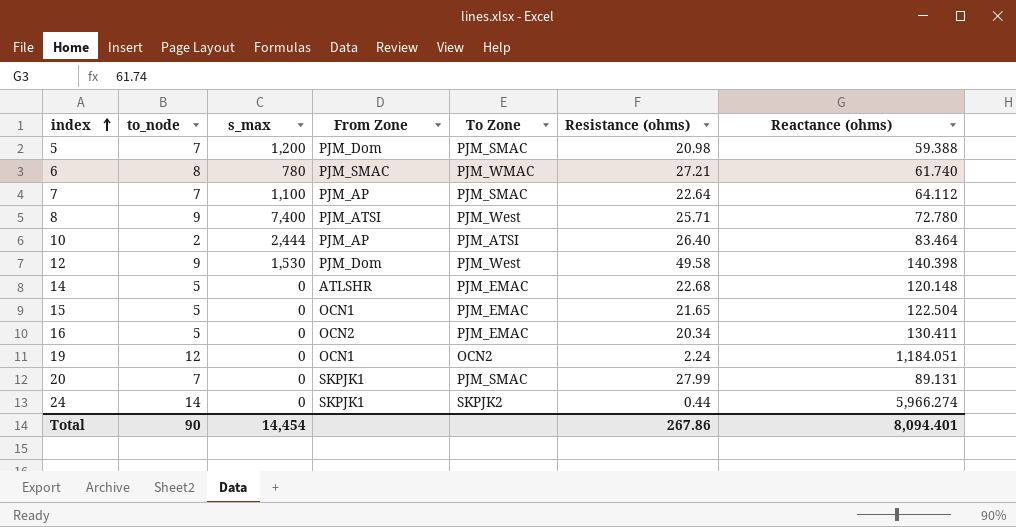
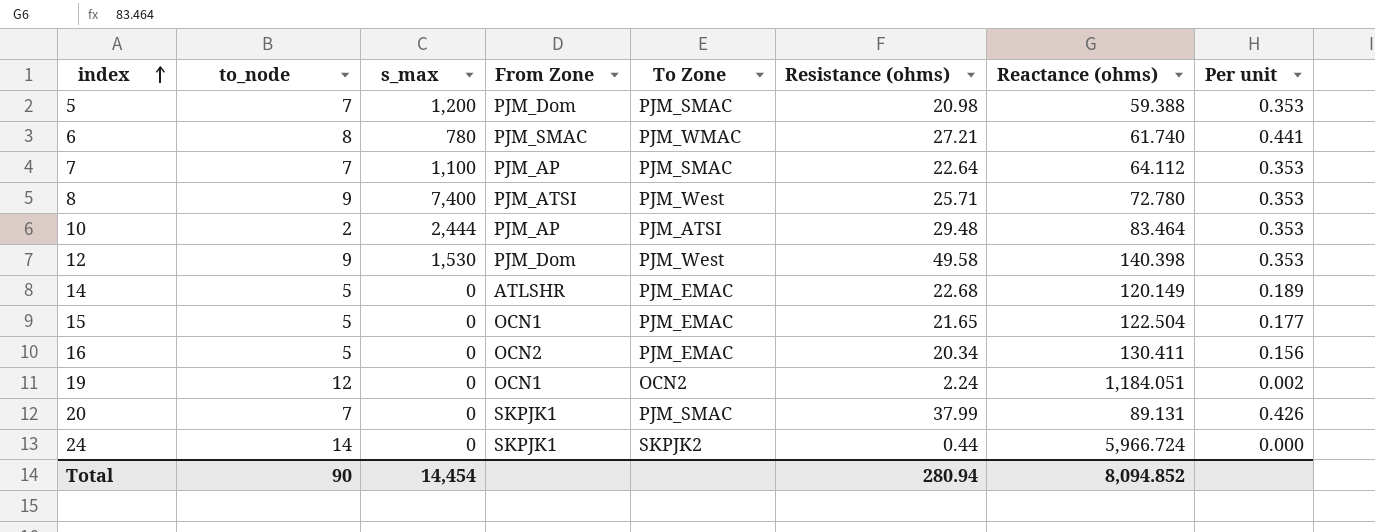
column Per unit | formula: none -> [Resistance (ohms)] / [Reactance (ohms)]
10 | Resistance (ohms): 26.40 -> 29.48
14 | Reactance (ohms): 120.148 -> 120.149
20 | Resistance (ohms): 27.99 -> 37.99
24 | Reactance (ohms): 5,966.274 -> 5,966.724
Total | Resistance (ohms): 267.86 -> 280.94
Total | Reactance (ohms): 8,094.401 -> 8,094.852

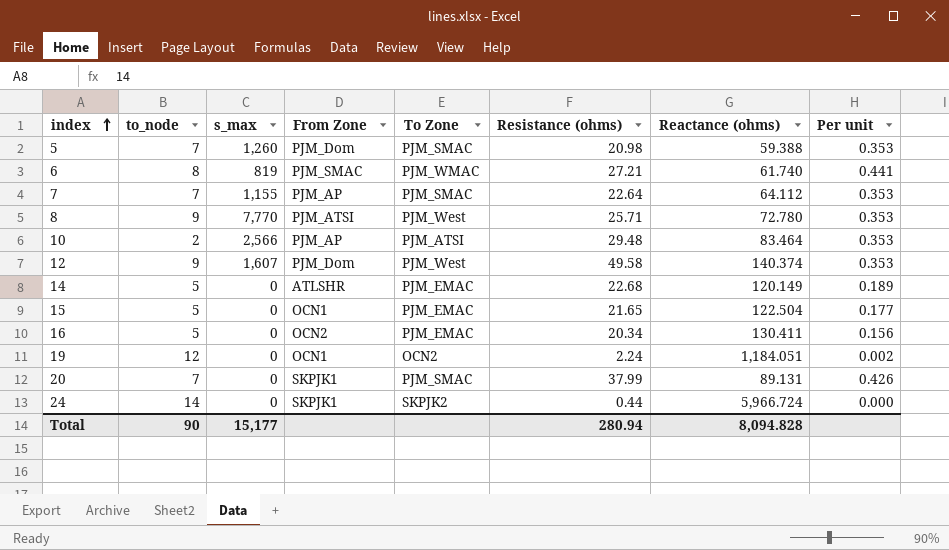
5 | s_max: 1,200 -> 1,260
6 | s_max: 780 -> 819
7 | s_max: 1,100 -> 1,155
8 | s_max: 7,400 -> 7,770
10 | s_max: 2,444 -> 2,566
12 | s_max: 1,530 -> 1,607
12 | Reactance (ohms): 140.398 -> 140.374
Total | s_max: 14,454 -> 15,177
Total | Reactance (ohms): 8,094.852 -> 8,094.828

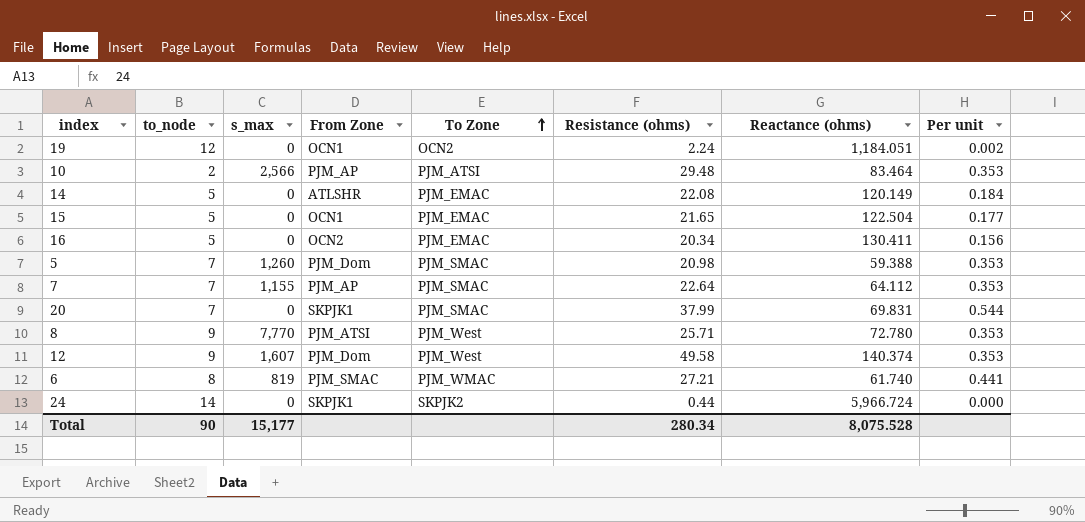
row order: index ascending -> To Zone ascending
14 | Resistance (ohms): 22.68 -> 22.08
14 | Per unit: 0.189 -> 0.184
20 | Reactance (ohms): 89.131 -> 69.831
20 | Per unit: 0.426 -> 0.544
Total | Resistance (ohms): 280.94 -> 280.34
Total | Reactance (ohms): 8,094.828 -> 8,075.528

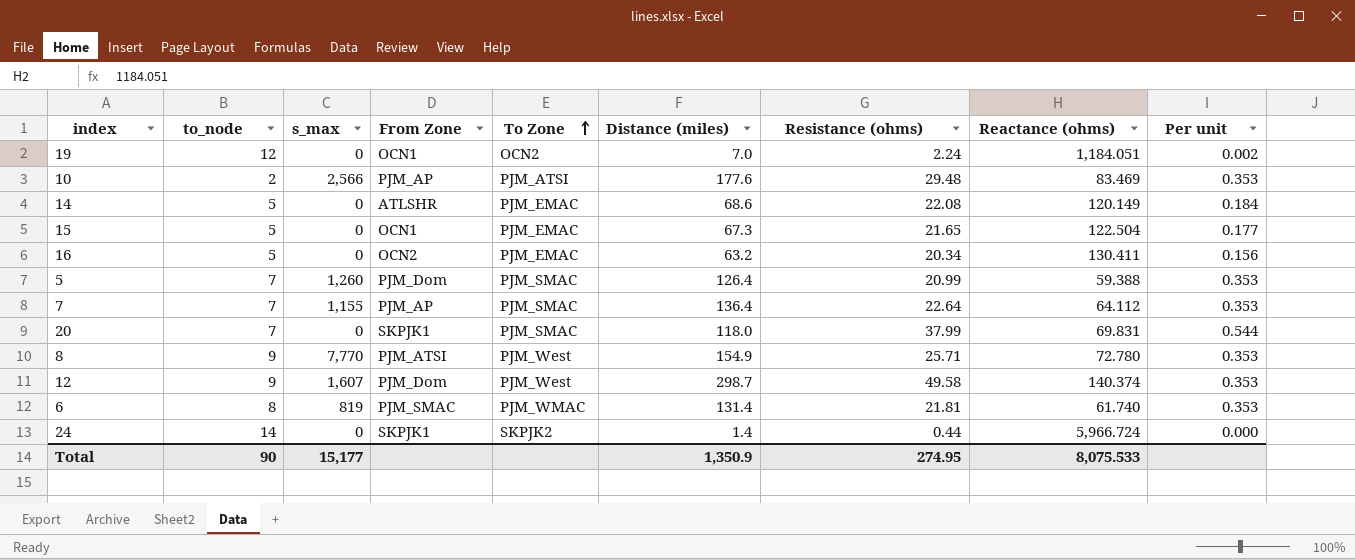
column Distance (miles) | position: none -> 6
10 | Reactance (ohms): 83.464 -> 83.469
5 | Resistance (ohms): 20.98 -> 20.99
6 | Resistance (ohms): 27.21 -> 21.81
6 | Per unit: 0.441 -> 0.353
Total | Resistance (ohms): 280.34 -> 274.95
Total | Reactance (ohms): 8,075.528 -> 8,075.533

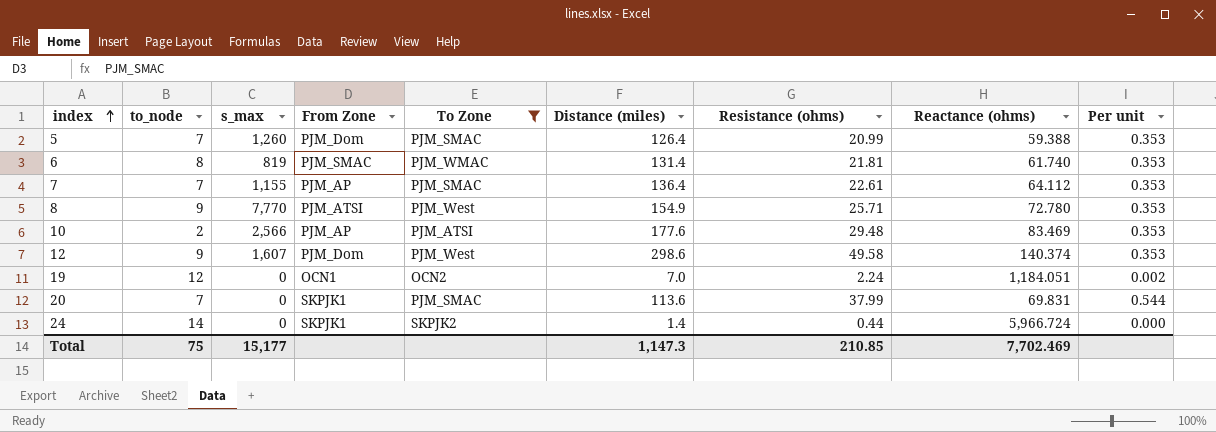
filter: none -> To Zone != PJM_EMAC
row order: To Zone ascending -> index ascending
7 | Resistance (ohms): 22.64 -> 22.61
12 | Distance (miles): 298.7 -> 298.6
20 | Distance (miles): 118.0 -> 113.6
Total | to_node: 90 -> 75
Total | Distance (miles): 1,350.9 -> 1,147.3
Total | Resistance (ohms): 274.95 -> 210.85
Total | Reactance (ohms): 8,075.533 -> 7,702.469

